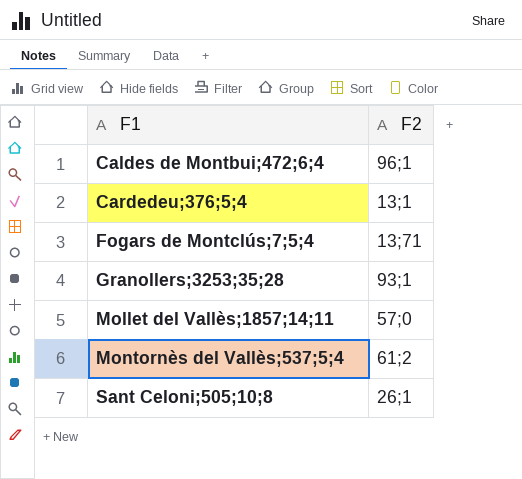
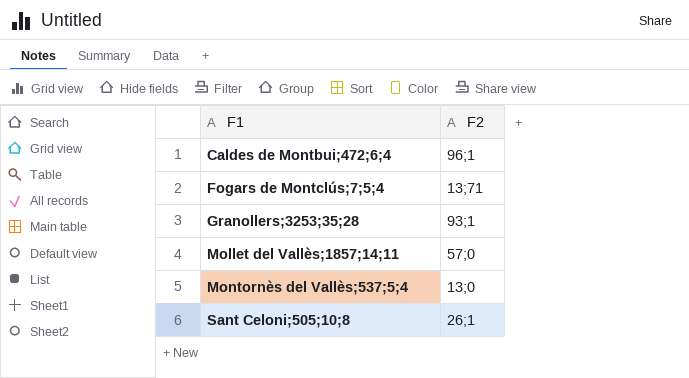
row Cardedeu;376;5;4: 13;1 -> none
Montornès del Vallès;537;5;4 | F2: 61;2 -> 13;0

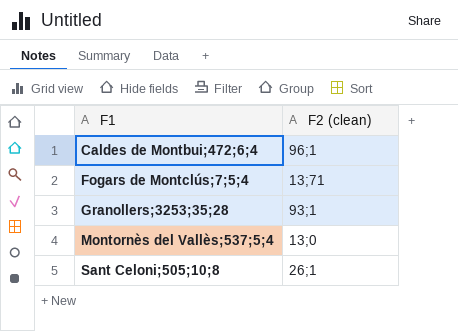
column name: F2 -> F2 (clean)
row Mollet del Vallès;1857;14;11: 57;0 -> none

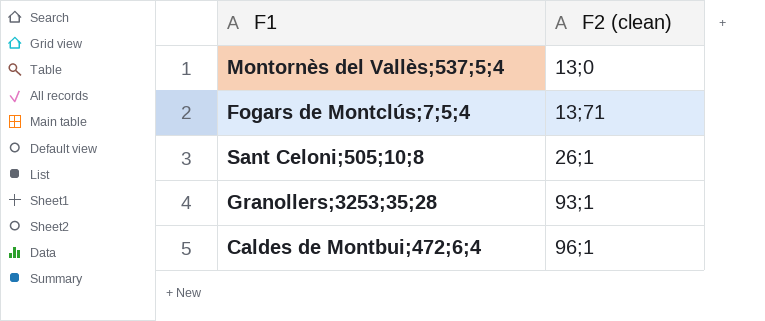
row order: F1 ascending -> F2 (clean) ascending

